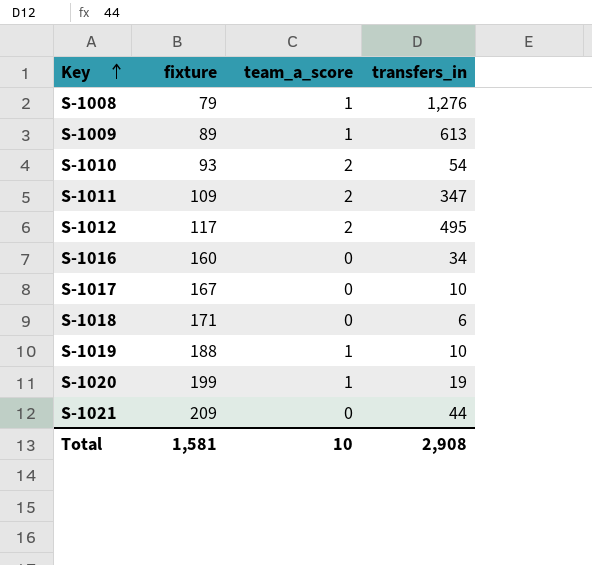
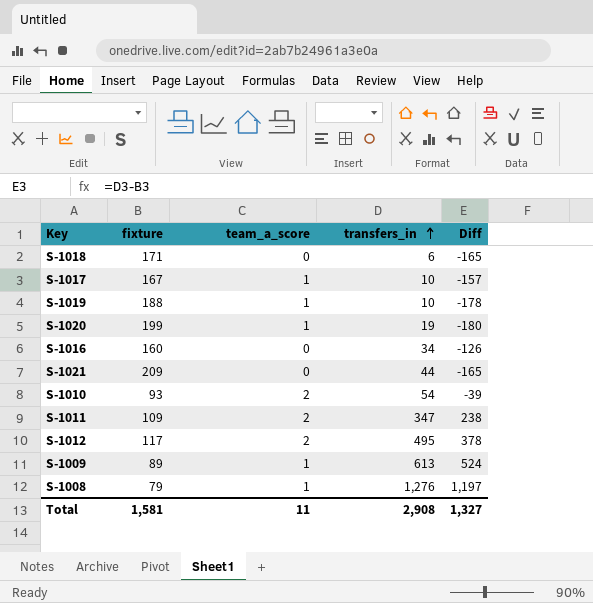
row order: Key ascending -> transfers_in ascending
column Diff | formula: none -> [transfers_in] - [fixture]
S-1017 | team_a_score: 0 -> 1
Total | team_a_score: 10 -> 11

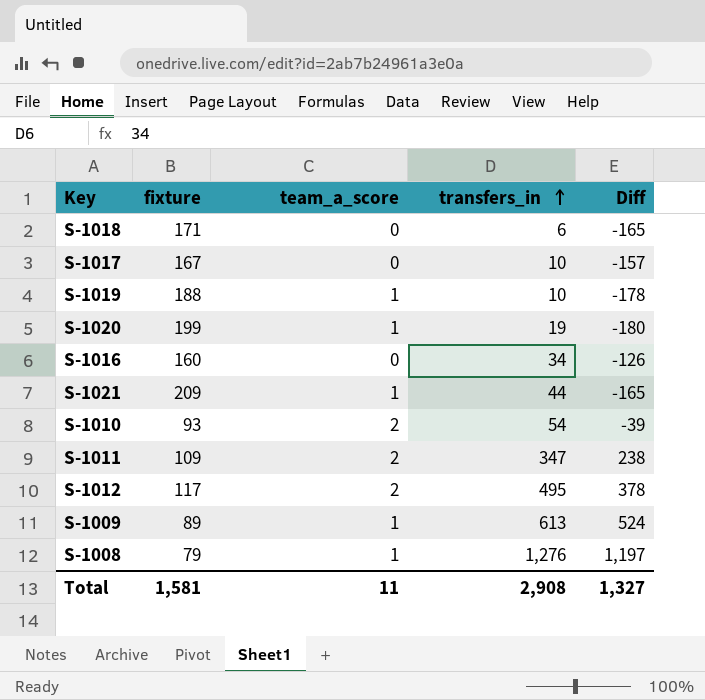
S-1017 | team_a_score: 1 -> 0
S-1021 | team_a_score: 0 -> 1

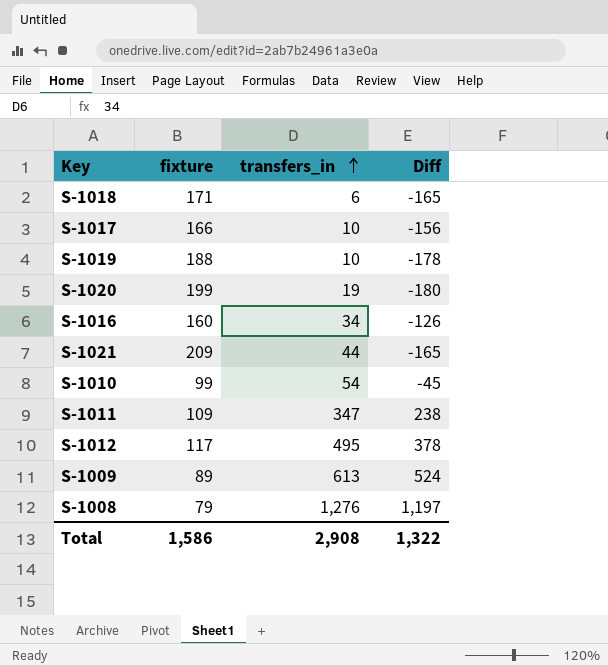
column team_a_score | position: 3 -> none
S-1017 | fixture: 167 -> 166
S-1017 | Diff: -157 -> -156
S-1010 | fixture: 93 -> 99
S-1010 | Diff: -39 -> -45
Total | fixture: 1,581 -> 1,586
Total | Diff: 1,327 -> 1,322

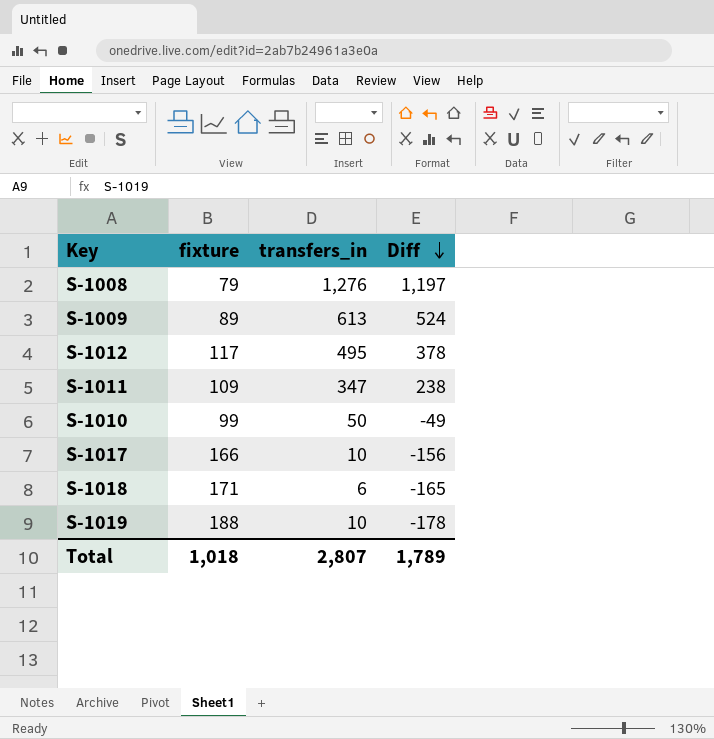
row order: transfers_in ascending -> Diff descending
row S-1020: 199 | 19 | -180 -> none
row S-1016: 160 | 34 | -126 -> none
row S-1021: 209 | 44 | -165 -> none
S-1010 | transfers_in: 54 -> 50
S-1010 | Diff: -45 -> -49
Total | fixture: 1,586 -> 1,018
Total | transfers_in: 2,908 -> 2,807
Total | Diff: 1,322 -> 1,789

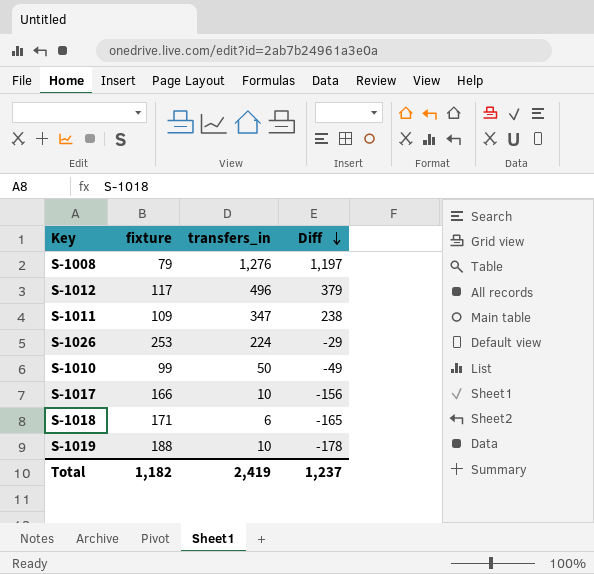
row S-1009: 89 | 613 | 524 -> none
S-1012 | transfers_in: 495 -> 496
S-1012 | Diff: 378 -> 379
row S-1026: none -> 253 | 224 | -29
Total | fixture: 1,018 -> 1,182
Total | transfers_in: 2,807 -> 2,419
Total | Diff: 1,789 -> 1,237

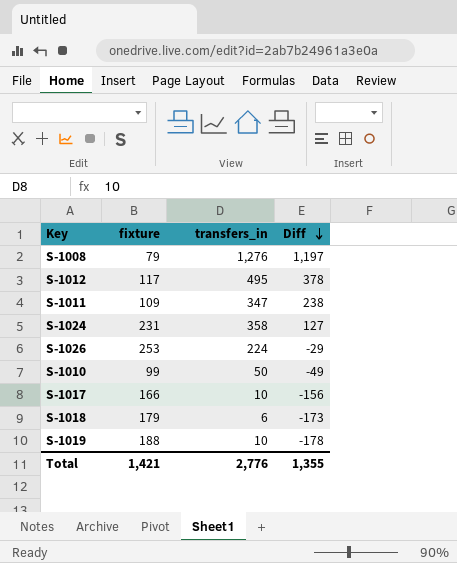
S-1012 | transfers_in: 496 -> 495
S-1012 | Diff: 379 -> 378
row S-1024: none -> 231 | 358 | 127
S-1018 | fixture: 171 -> 179
S-1018 | Diff: -165 -> -173
Total | fixture: 1,182 -> 1,421
Total | transfers_in: 2,419 -> 2,776
Total | Diff: 1,237 -> 1,355

